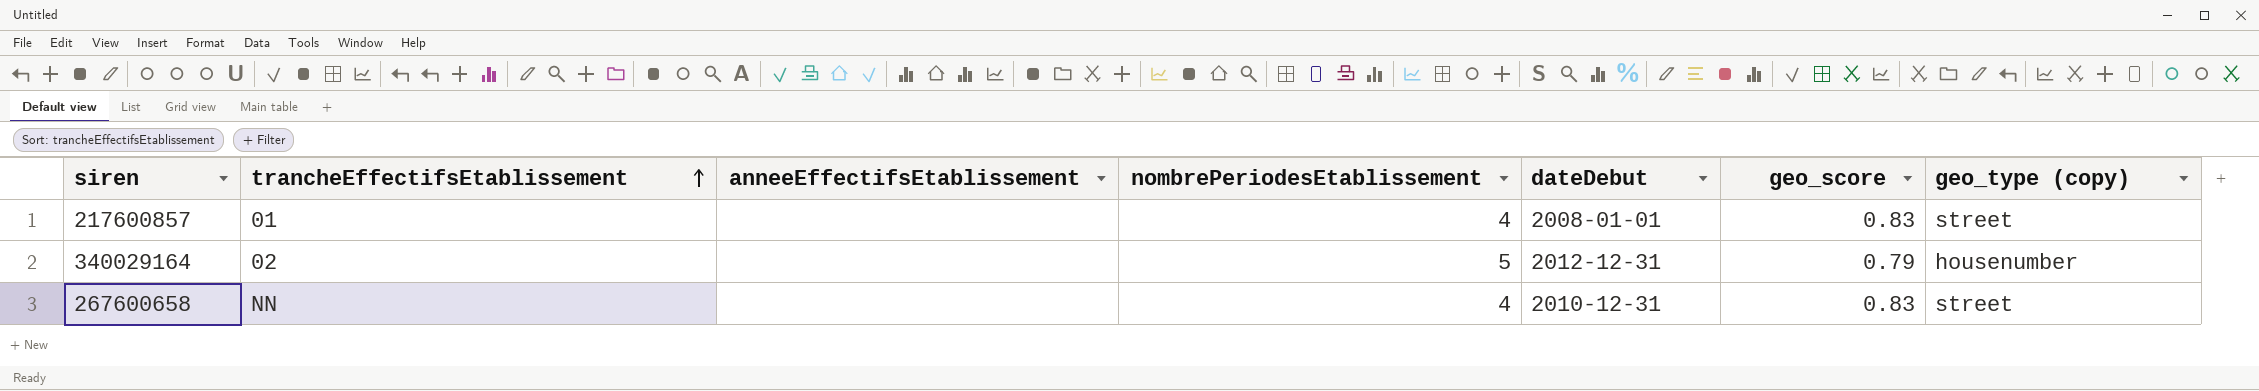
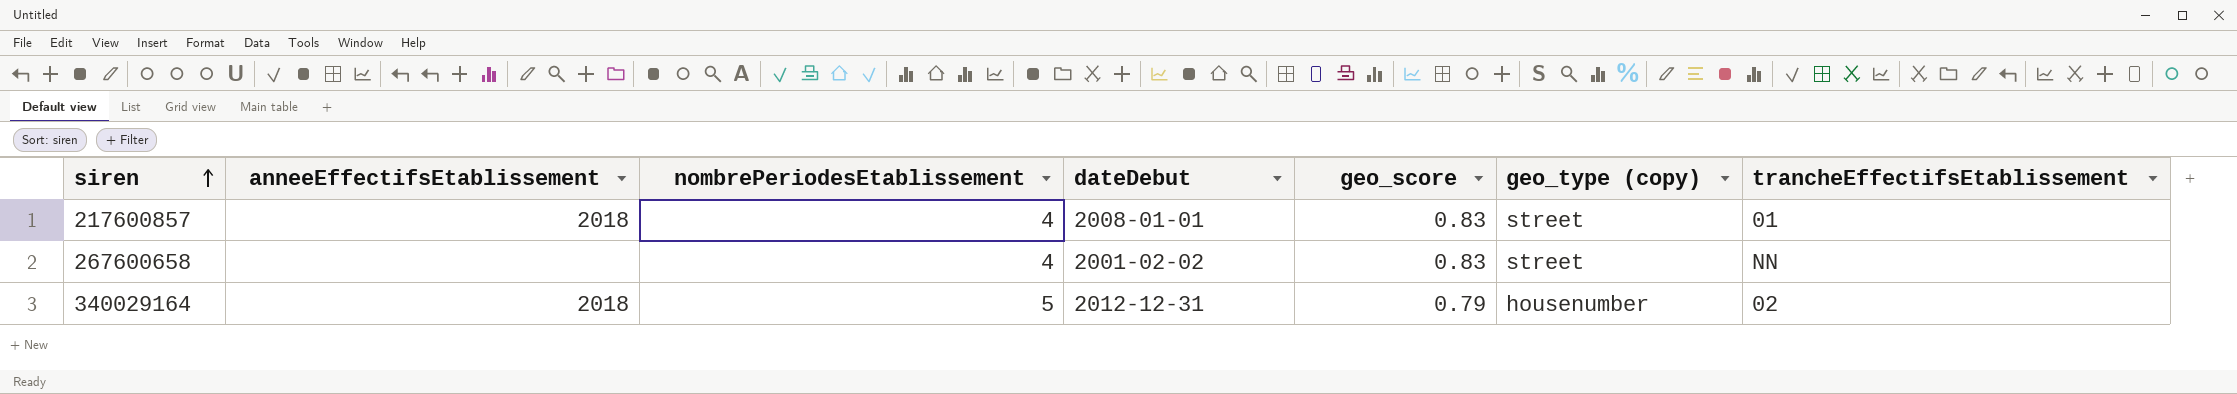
row order: trancheEffectifsEtablissement ascending -> siren ascending
column trancheEffectifsEtablissement | position: 2 -> 7
217600857 | anneeEffectifsEtablissement: none -> 2018
267600658 | dateDebut: 2010-12-31 -> 2001-02-02
340029164 | anneeEffectifsEtablissement: none -> 2018

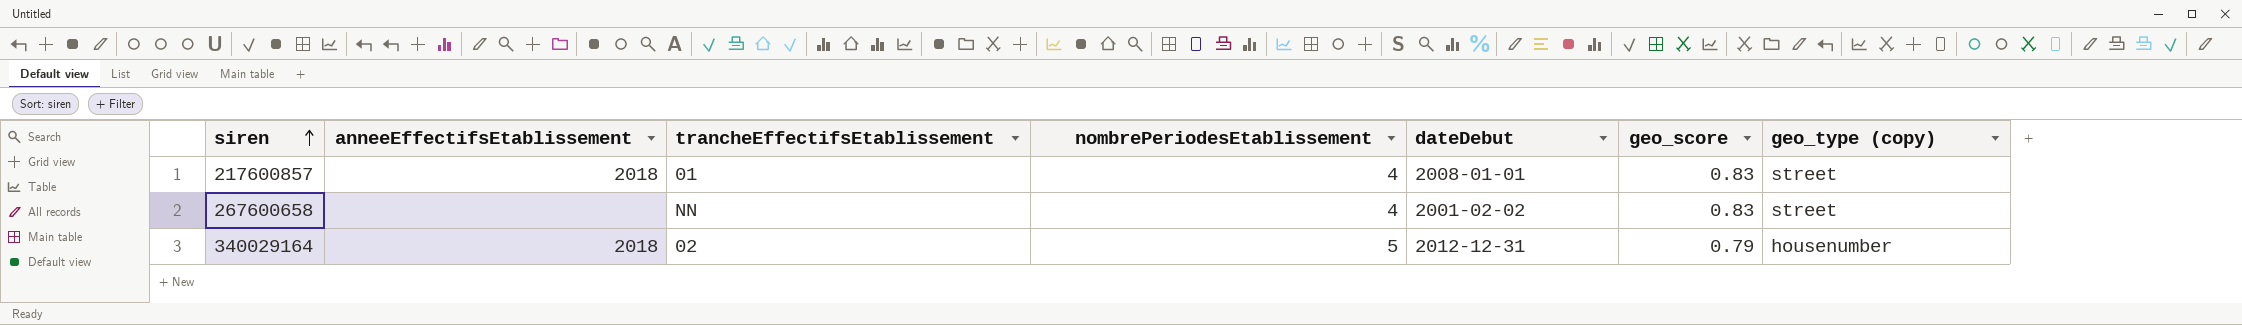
column trancheEffectifsEtablissement | position: 7 -> 3

